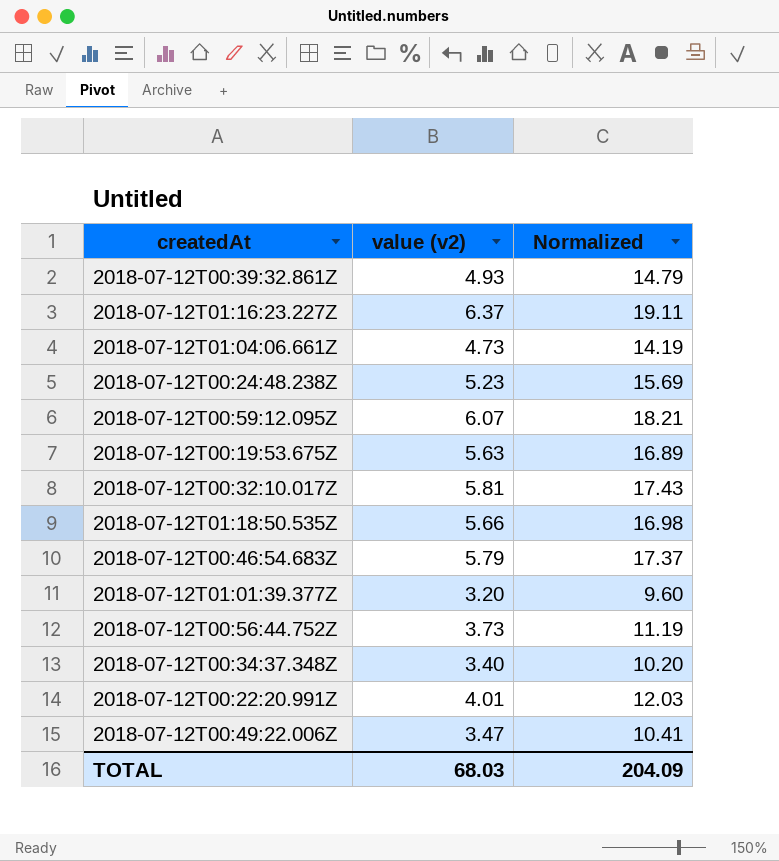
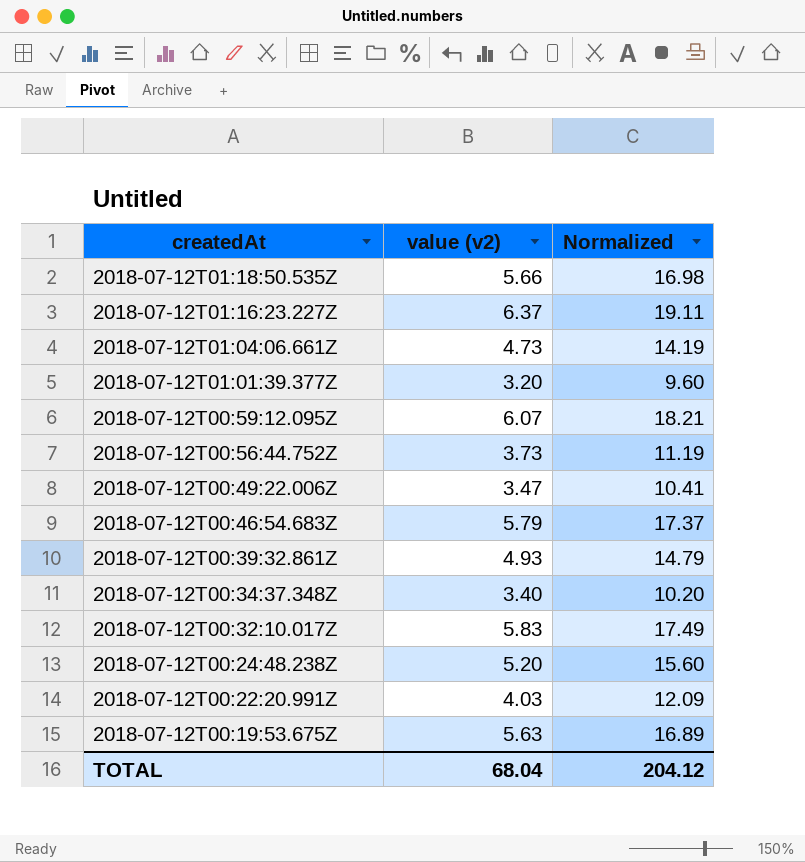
row order: none -> createdAt descending
2018-07-12T00:32:10.017Z | value (v2): 5.81 -> 5.83
2018-07-12T00:32:10.017Z | Normalized: 17.43 -> 17.49
2018-07-12T00:24:48.238Z | value (v2): 5.23 -> 5.20
2018-07-12T00:24:48.238Z | Normalized: 15.69 -> 15.60
2018-07-12T00:22:20.991Z | value (v2): 4.01 -> 4.03
2018-07-12T00:22:20.991Z | Normalized: 12.03 -> 12.09
TOTAL | value (v2): 68.03 -> 68.04
TOTAL | Normalized: 204.09 -> 204.12

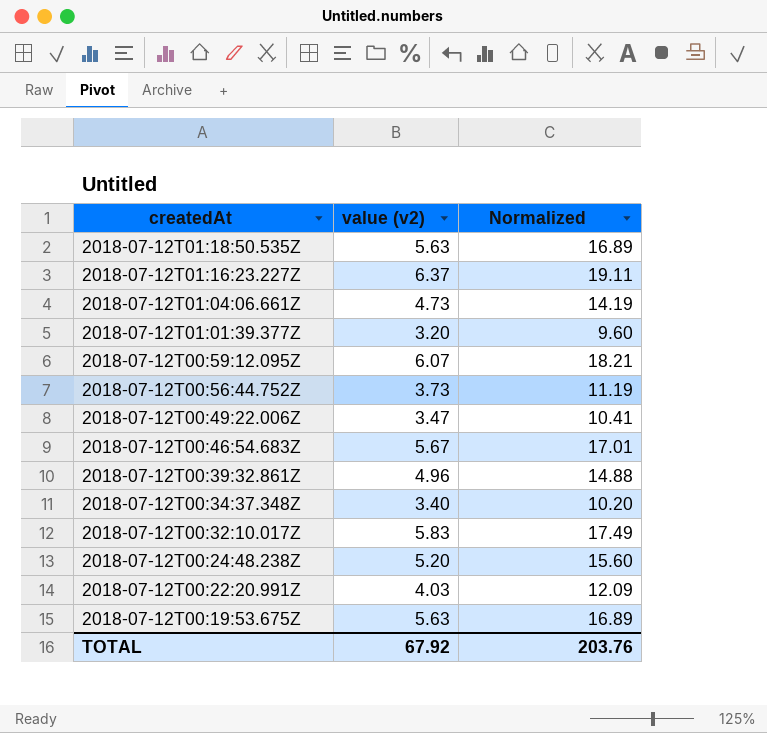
2018-07-12T01:18:50.535Z | value (v2): 5.66 -> 5.63
2018-07-12T01:18:50.535Z | Normalized: 16.98 -> 16.89
2018-07-12T00:46:54.683Z | value (v2): 5.79 -> 5.67
2018-07-12T00:46:54.683Z | Normalized: 17.37 -> 17.01
2018-07-12T00:39:32.861Z | value (v2): 4.93 -> 4.96
2018-07-12T00:39:32.861Z | Normalized: 14.79 -> 14.88
TOTAL | value (v2): 68.04 -> 67.92
TOTAL | Normalized: 204.12 -> 203.76

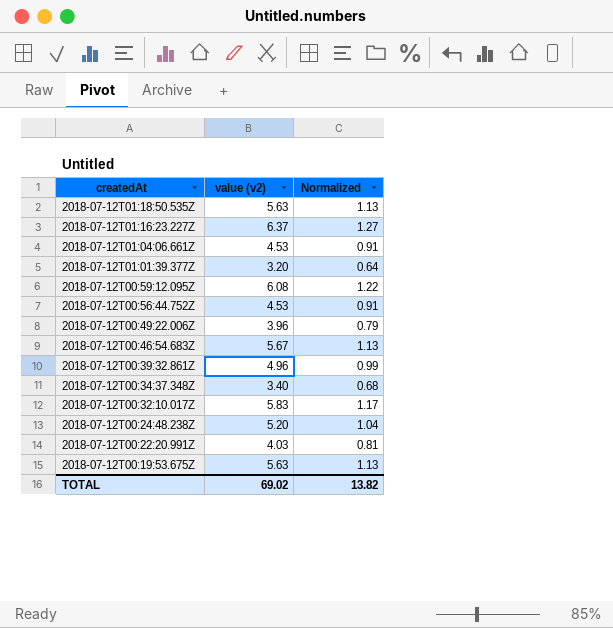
column Normalized | formula: [value (v2)] * 3 -> [value (v2)] * 0.2
2018-07-12T01:04:06.661Z | value (v2): 4.73 -> 4.53
2018-07-12T00:59:12.095Z | value (v2): 6.07 -> 6.08
2018-07-12T00:56:44.752Z | value (v2): 3.73 -> 4.53
2018-07-12T00:49:22.006Z | value (v2): 3.47 -> 3.96
TOTAL | value (v2): 67.92 -> 69.02
TOTAL | Normalized: 203.76 -> 13.82

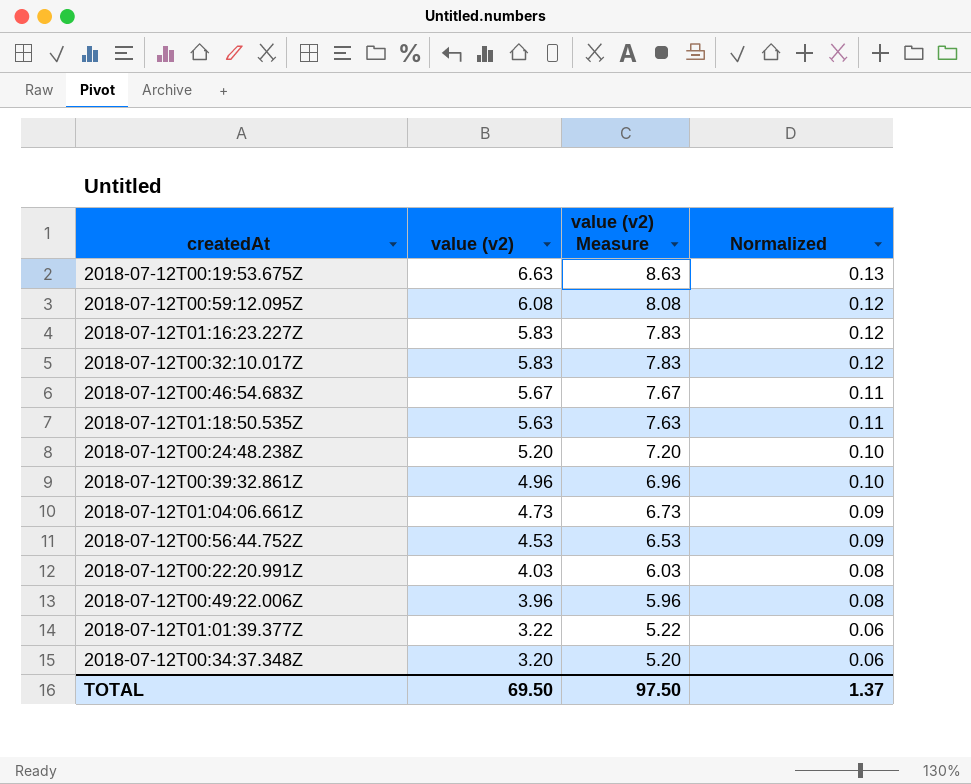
row order: createdAt descending -> value (v2) descending
column value (v2) Measure | formula: none -> [value (v2)] + 2
column Normalized | formula: [value (v2)] * 0.2 -> [value (v2)] * 0.02
2018-07-12T00:19:53.675Z | value (v2): 5.63 -> 6.63
2018-07-12T01:16:23.227Z | value (v2): 6.37 -> 5.83
2018-07-12T01:04:06.661Z | value (v2): 4.53 -> 4.73
2018-07-12T01:01:39.377Z | value (v2): 3.20 -> 3.22
2018-07-12T00:34:37.348Z | value (v2): 3.40 -> 3.20
TOTAL | value (v2): 69.02 -> 69.50
TOTAL | Normalized: 13.82 -> 1.37

